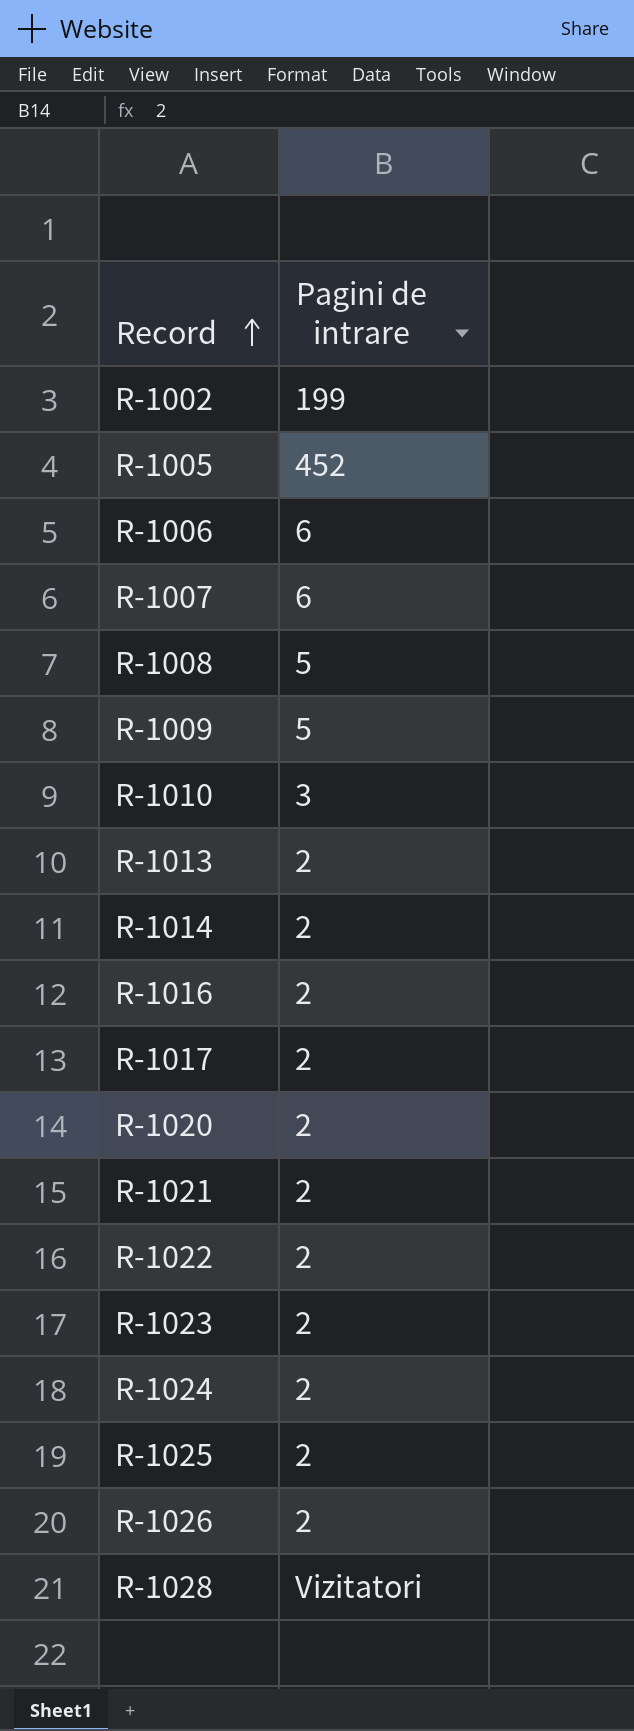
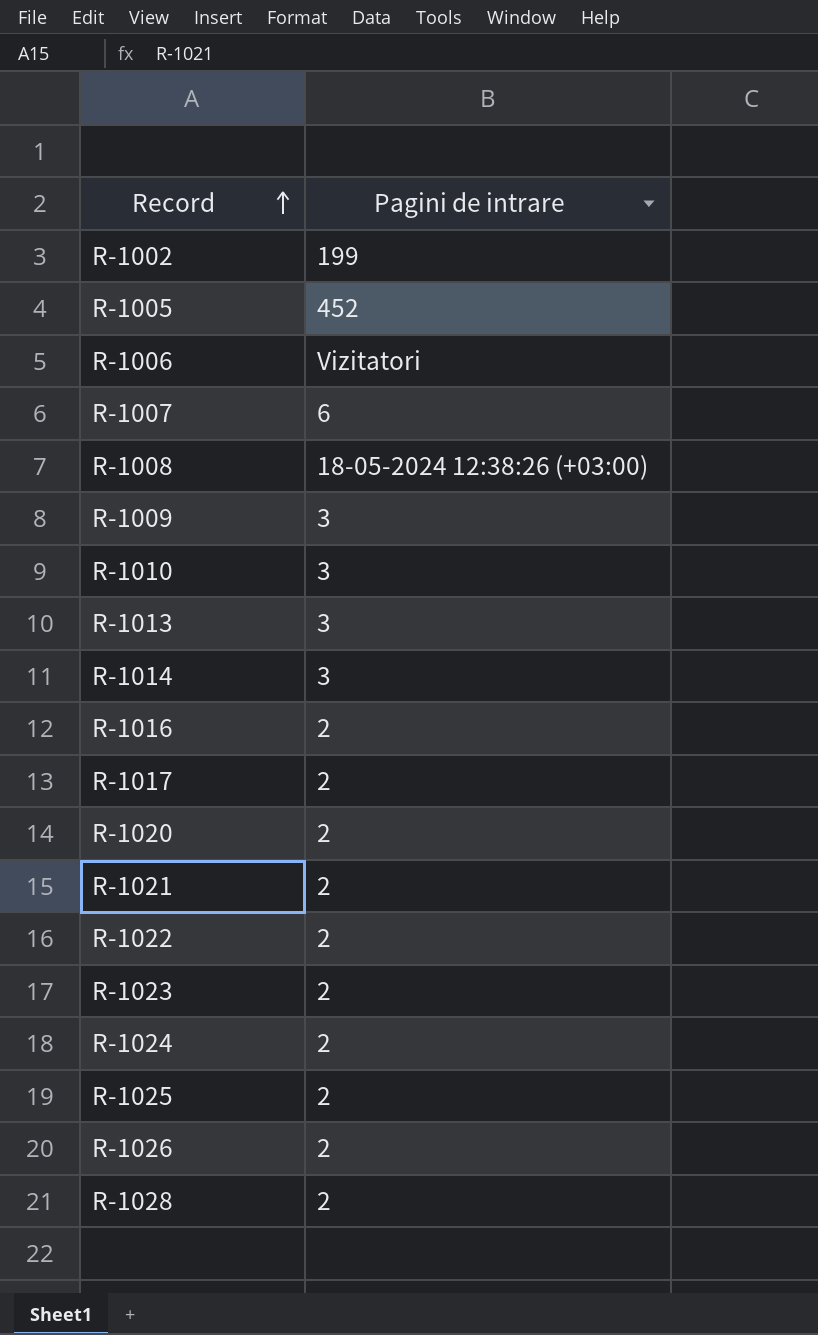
R-1006 | Pagini de intrare: 6 -> Vizitatori
R-1008 | Pagini de intrare: 5 -> 18-05-2024 12:38:26 (+03:00)
R-1009 | Pagini de intrare: 5 -> 3
R-1013 | Pagini de intrare: 2 -> 3
R-1014 | Pagini de intrare: 2 -> 3
R-1028 | Pagini de intrare: Vizitatori -> 2

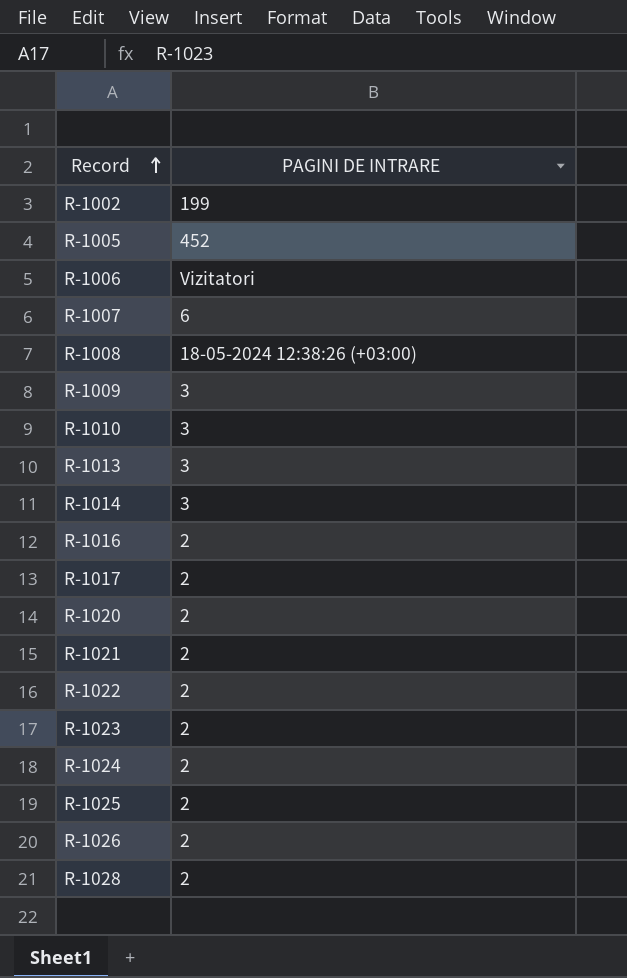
column name: Pagini de intrare -> PAGINI DE INTRARE

